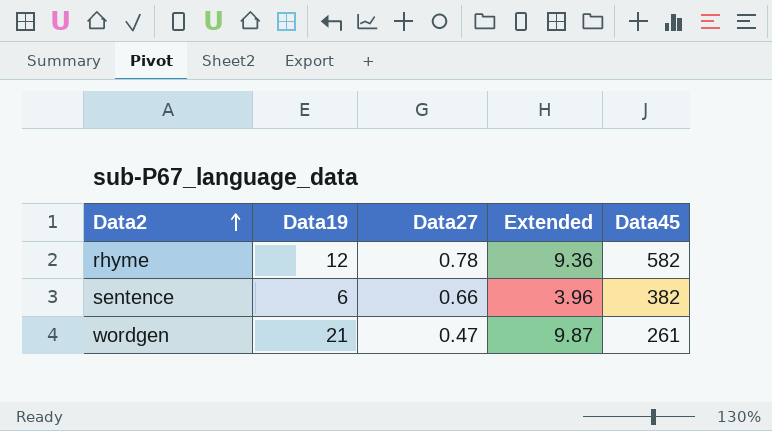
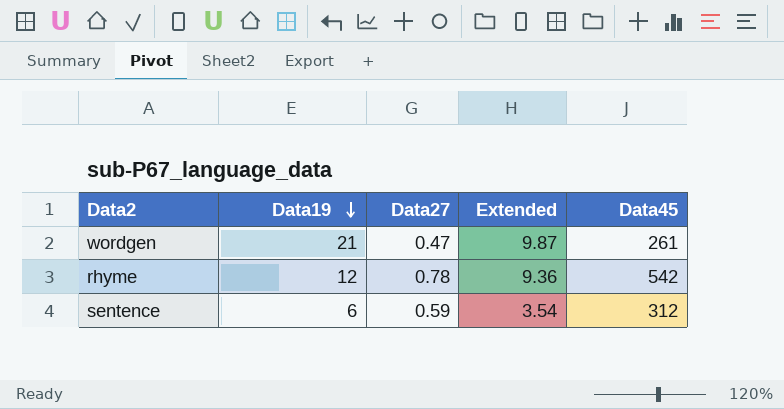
row order: Data2 ascending -> Data19 descending
rhyme | Data45: 582 -> 542
sentence | Data27: 0.66 -> 0.59
sentence | Extended: 3.96 -> 3.54
sentence | Data45: 382 -> 312

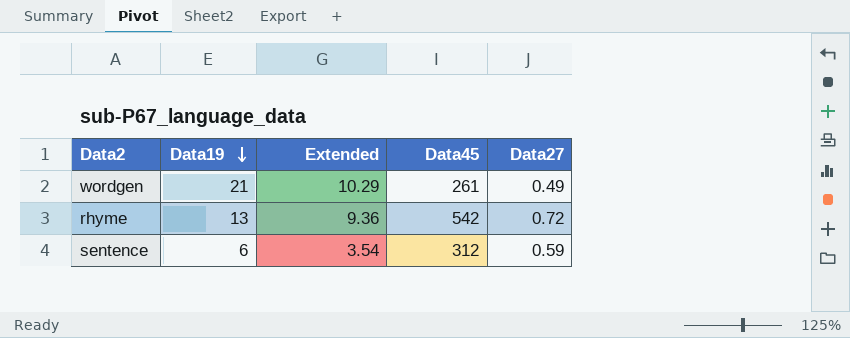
column Data27 | position: 3 -> 5
wordgen | Extended: 9.87 -> 10.29
wordgen | Data27: 0.47 -> 0.49
rhyme | Data19: 12 -> 13
rhyme | Data27: 0.78 -> 0.72

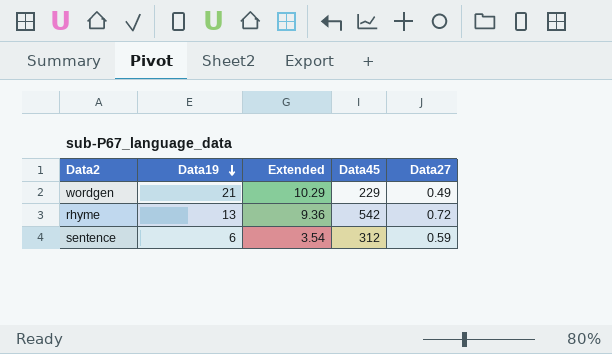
wordgen | Data45: 261 -> 229

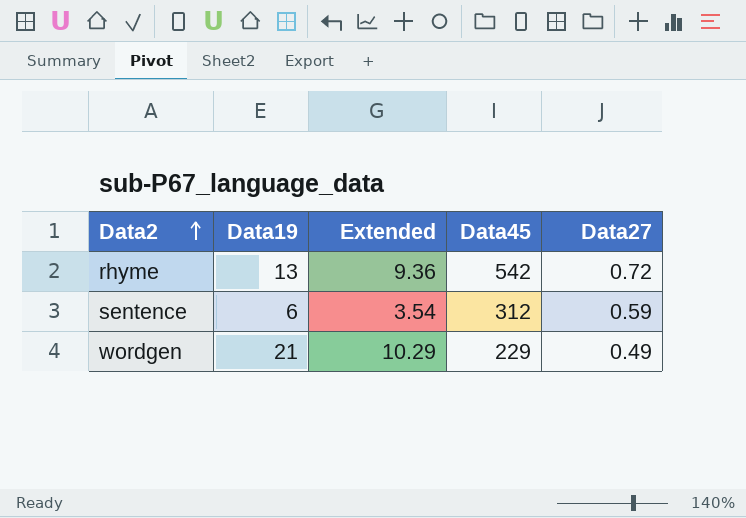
row order: Data19 descending -> Data2 ascending

